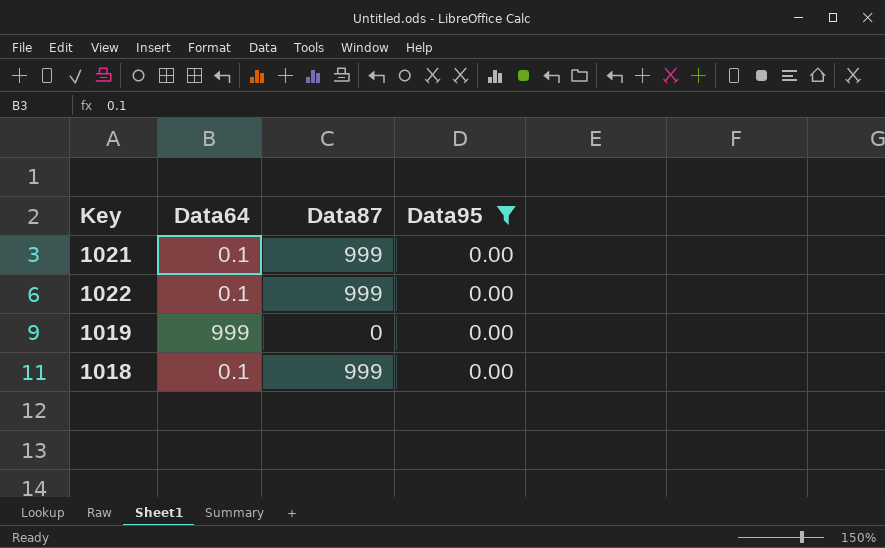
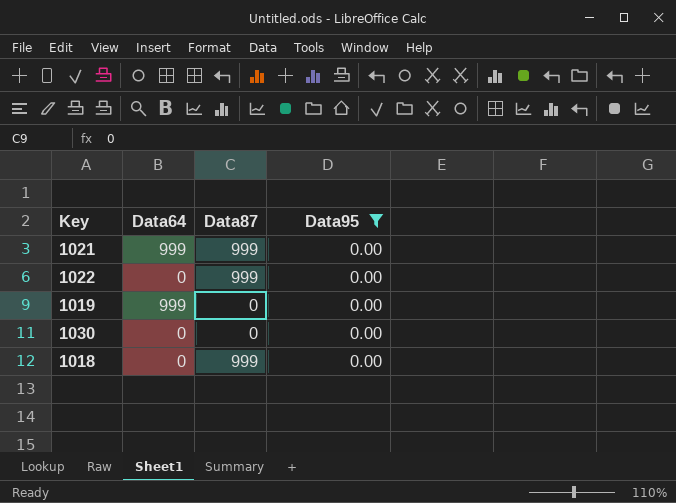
1021 | Data64: 0.1 -> 999
1022 | Data64: 0.1 -> 0
row 1030: none -> 0 | 0 | 0.00
1018 | Data64: 0.1 -> 0

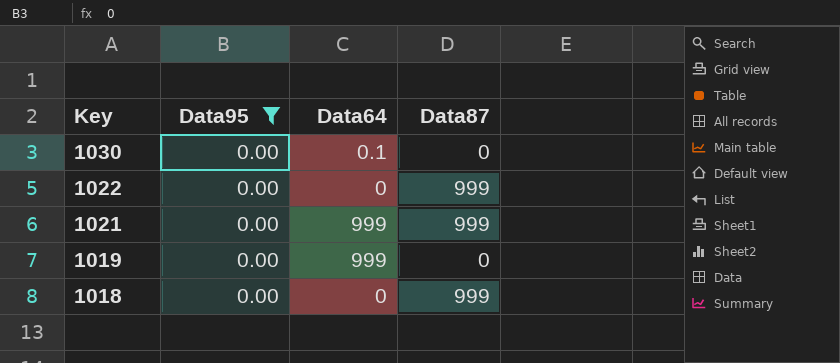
row order: none -> Key descending
column Data95 | position: 4 -> 2
1030 | Data64: 0 -> 0.1

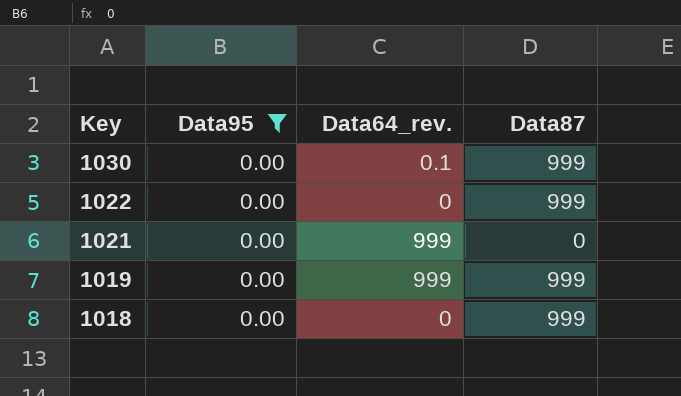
column name: Data64 -> Data64_rev.
1030 | Data87: 0 -> 999
1021 | Data87: 999 -> 0
1019 | Data87: 0 -> 999

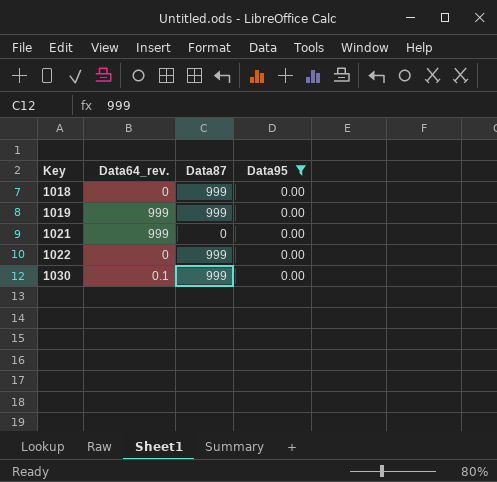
row order: Key descending -> Key ascending
column Data95 | position: 2 -> 4

